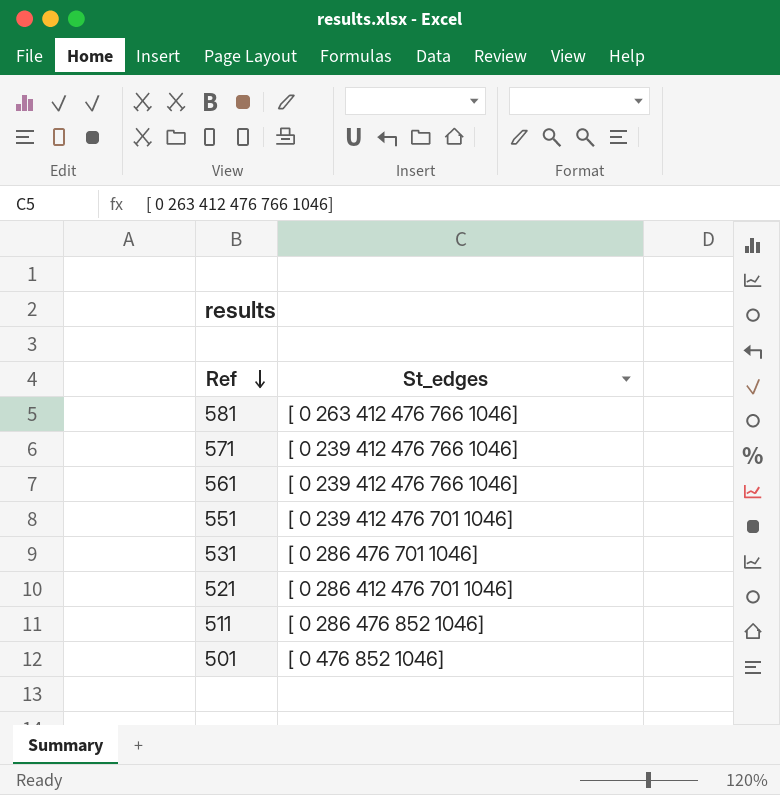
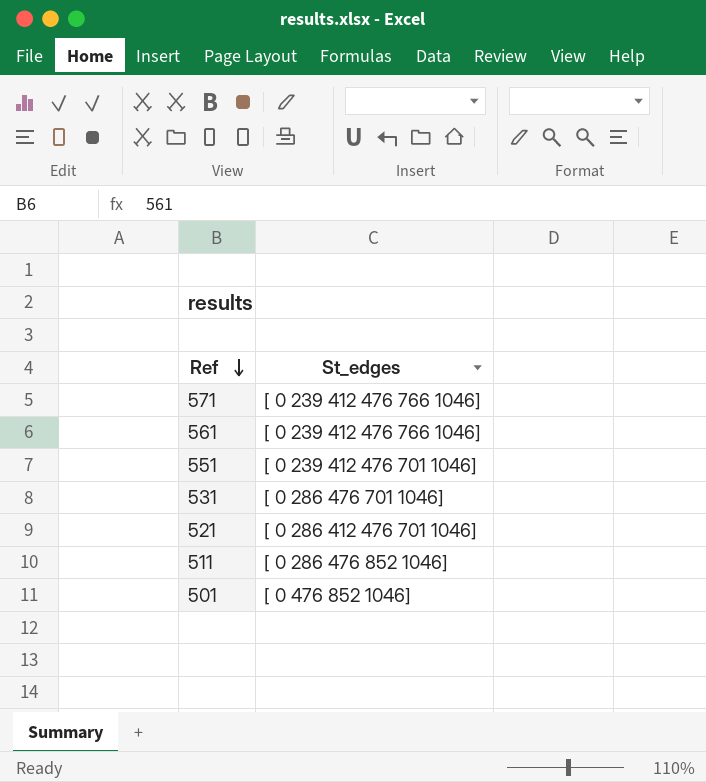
row 581: [ 0 263 412 476 766 1046] -> none

